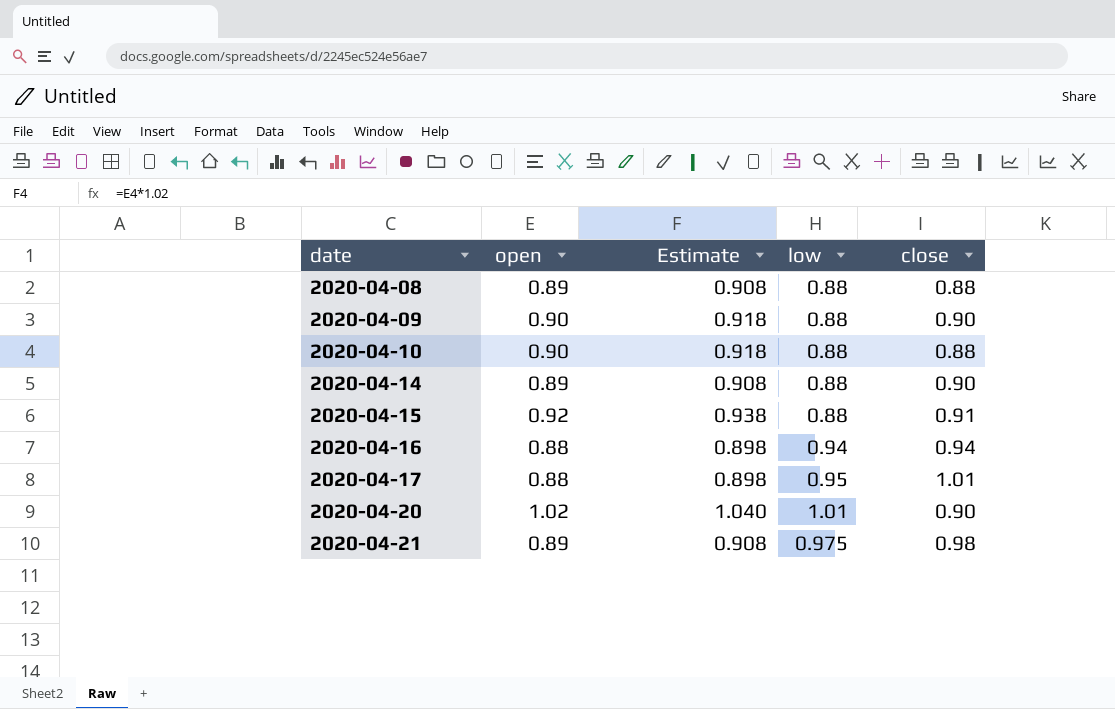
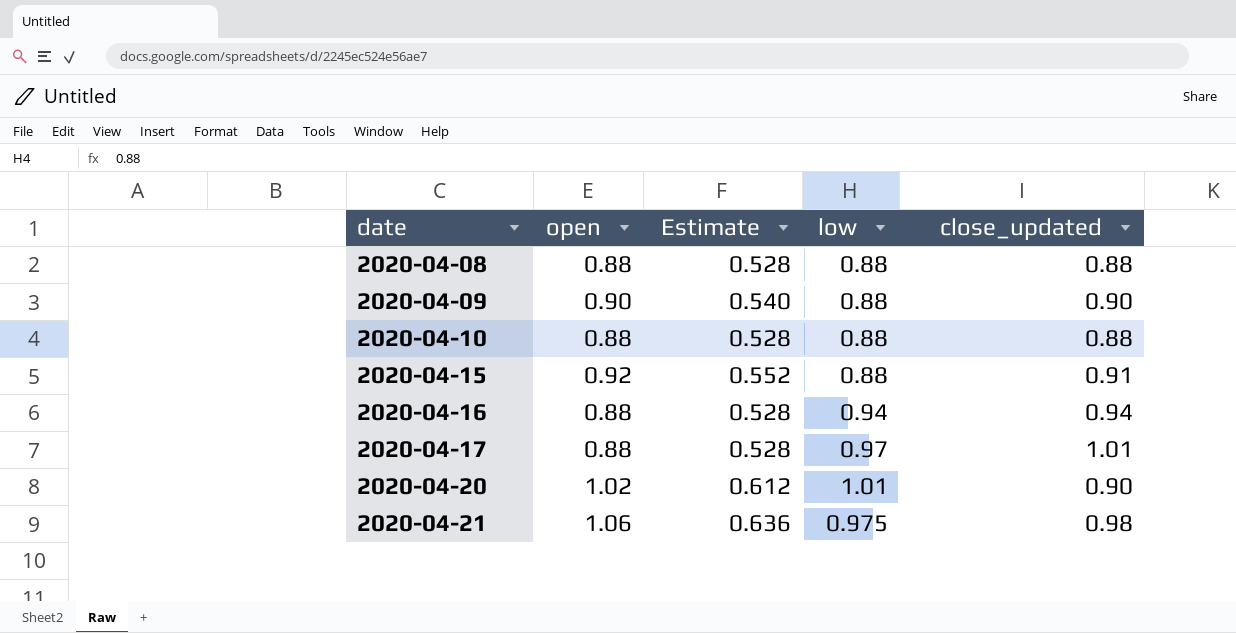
column Estimate | formula: [open] * 1.02 -> [open] * 0.6
column name: close -> close_updated
row 2020-04-14: 0.89 | 0.908 | 0.88 | 0.90 -> none
2020-04-08 | open: 0.89 -> 0.88
2020-04-10 | open: 0.90 -> 0.88
2020-04-17 | low: 0.95 -> 0.97
2020-04-21 | open: 0.89 -> 1.06

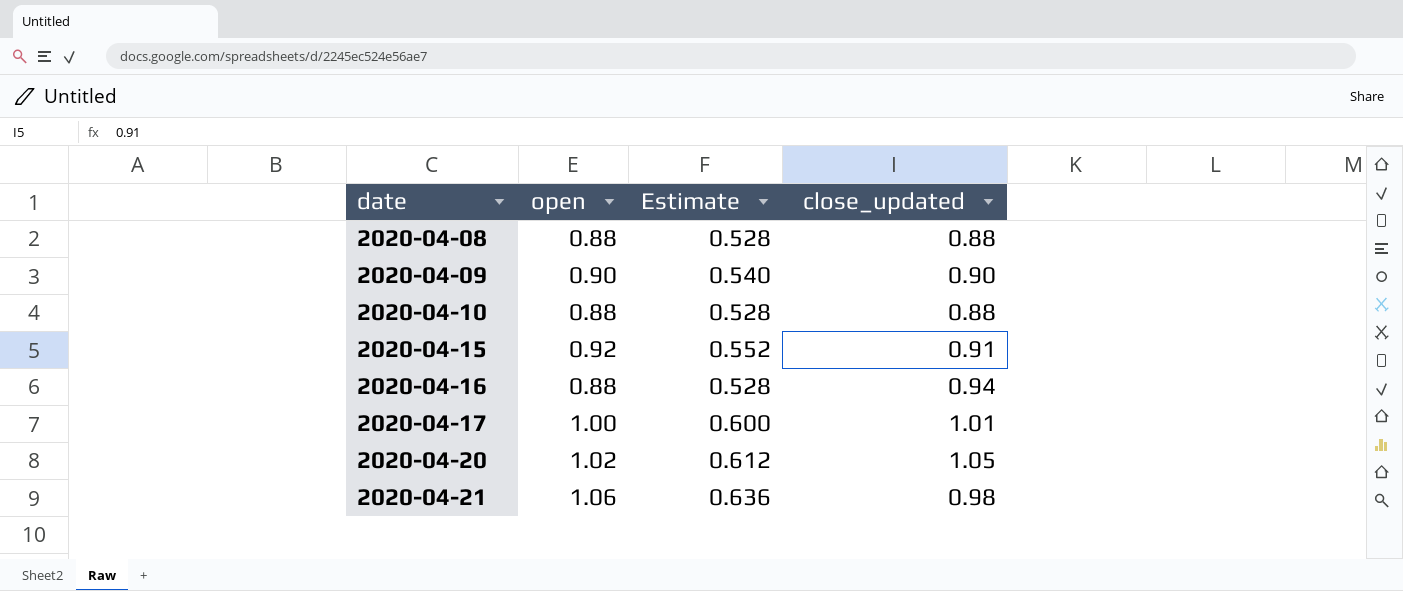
column low | position: 4 -> none
2020-04-17 | open: 0.88 -> 1.00
2020-04-17 | Estimate: 0.528 -> 0.600
2020-04-20 | close_updated: 0.90 -> 1.05

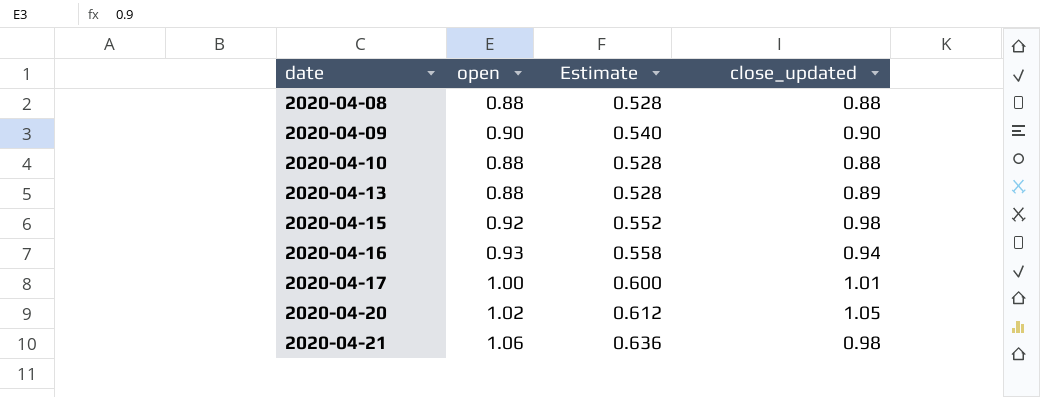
row 2020-04-13: none -> 0.88 | 0.528 | 0.89
2020-04-15 | close_updated: 0.91 -> 0.98
2020-04-16 | open: 0.88 -> 0.93
2020-04-16 | Estimate: 0.528 -> 0.558

